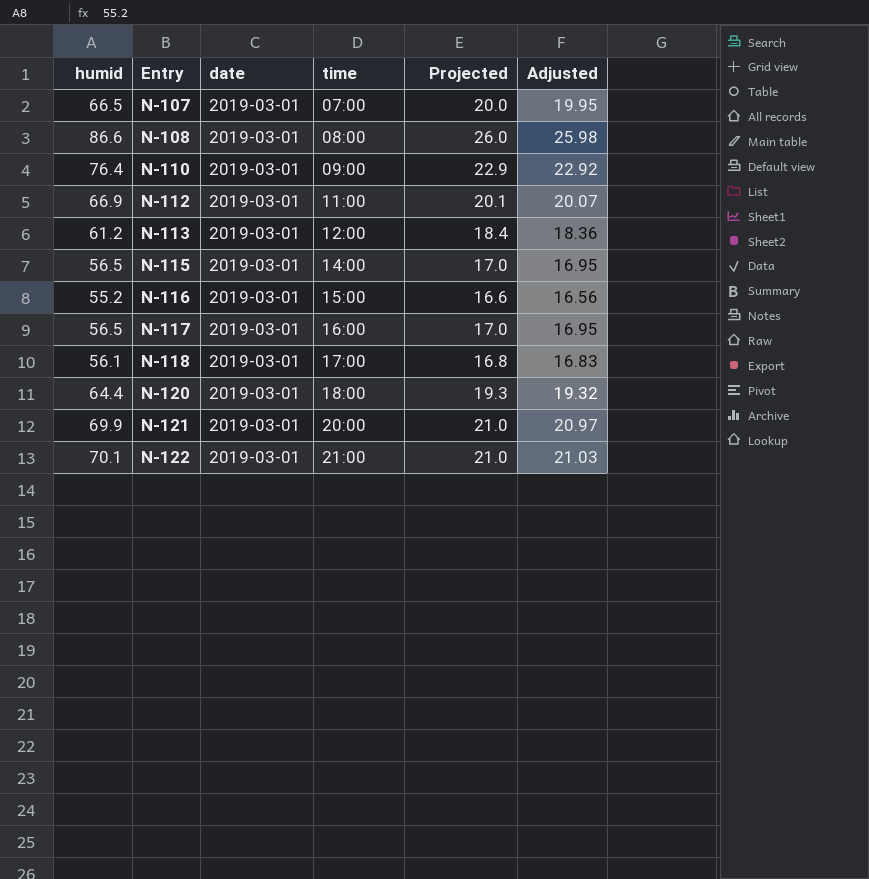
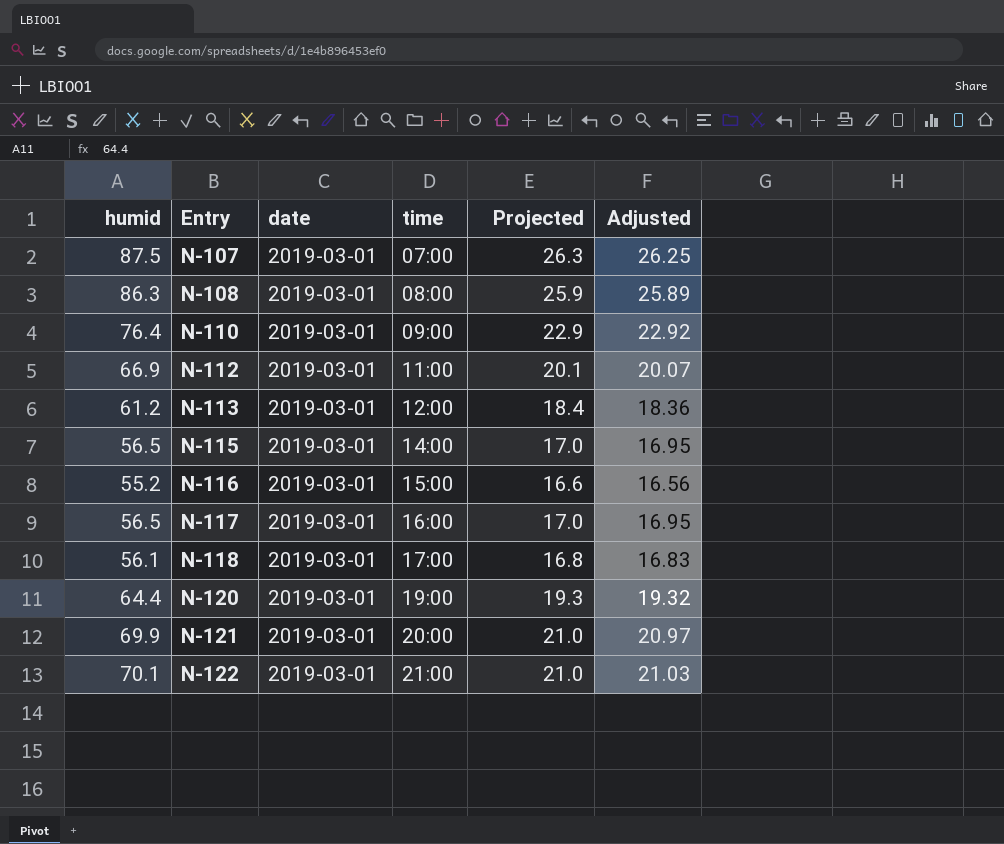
N-107 | humid: 66.5 -> 87.5
N-107 | Projected: 20.0 -> 26.3
N-107 | Adjusted: 19.95 -> 26.25
N-108 | humid: 86.6 -> 86.3
N-108 | Projected: 26.0 -> 25.9
N-108 | Adjusted: 25.98 -> 25.89
N-120 | time: 18:00 -> 19:00

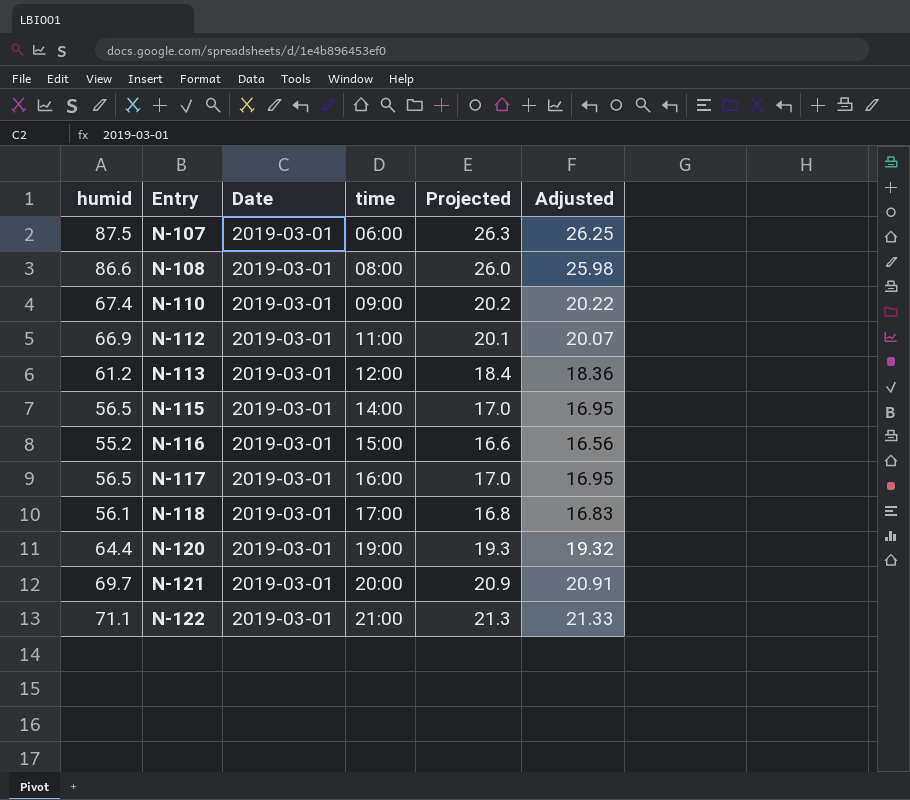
column name: date -> Date
N-107 | time: 07:00 -> 06:00
N-108 | humid: 86.3 -> 86.6
N-108 | Projected: 25.9 -> 26.0
N-108 | Adjusted: 25.89 -> 25.98
N-110 | humid: 76.4 -> 67.4
N-110 | Projected: 22.9 -> 20.2
N-110 | Adjusted: 22.92 -> 20.22
N-121 | humid: 69.9 -> 69.7
N-121 | Projected: 21.0 -> 20.9
N-121 | Adjusted: 20.97 -> 20.91
N-122 | humid: 70.1 -> 71.1
N-122 | Projected: 21.0 -> 21.3
N-122 | Adjusted: 21.03 -> 21.33

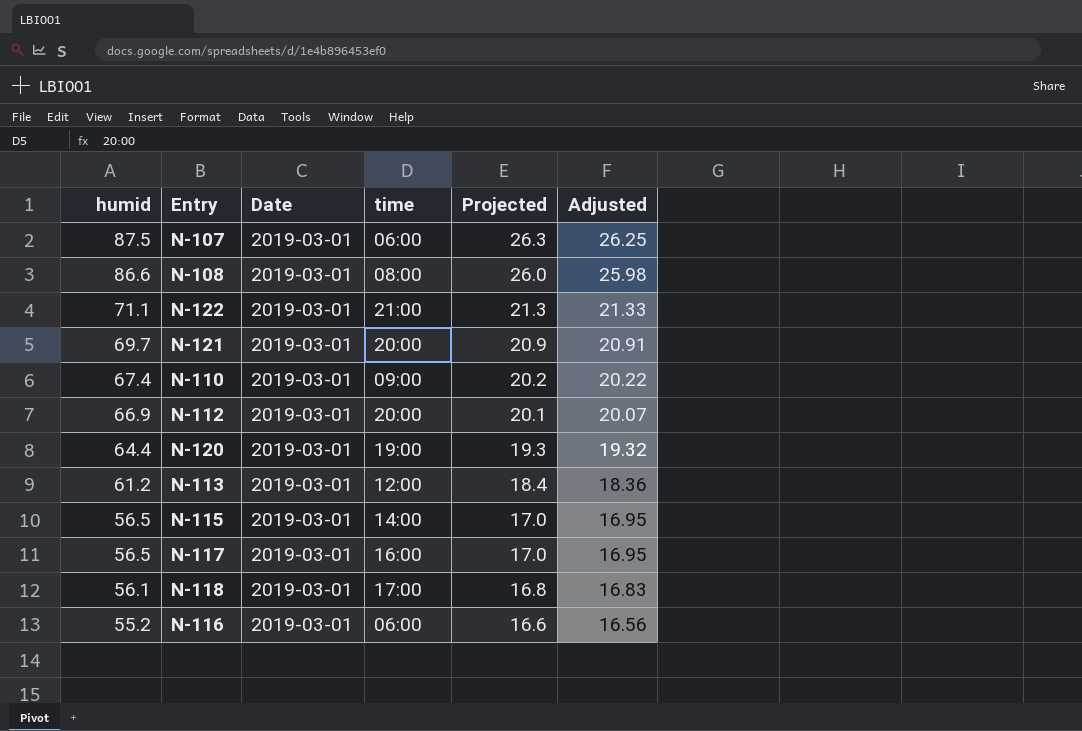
row order: Entry ascending -> humid descending
N-112 | time: 11:00 -> 20:00
N-116 | time: 15:00 -> 06:00

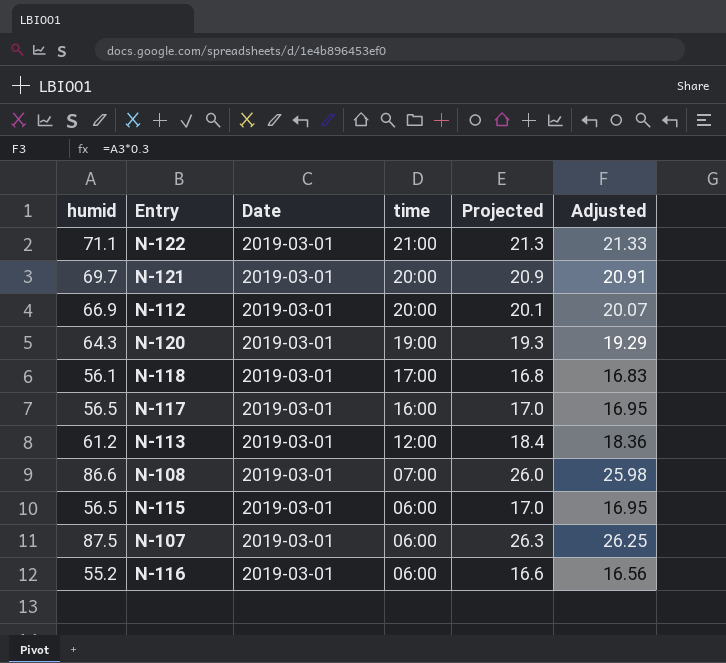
row order: humid descending -> time descending
row N-110: 67.4 | 2019-03-01 | 09:00 | 20.2 | 20.22 -> none
N-120 | humid: 64.4 -> 64.3
N-120 | Adjusted: 19.32 -> 19.29
N-108 | time: 08:00 -> 07:00
N-115 | time: 14:00 -> 06:00

